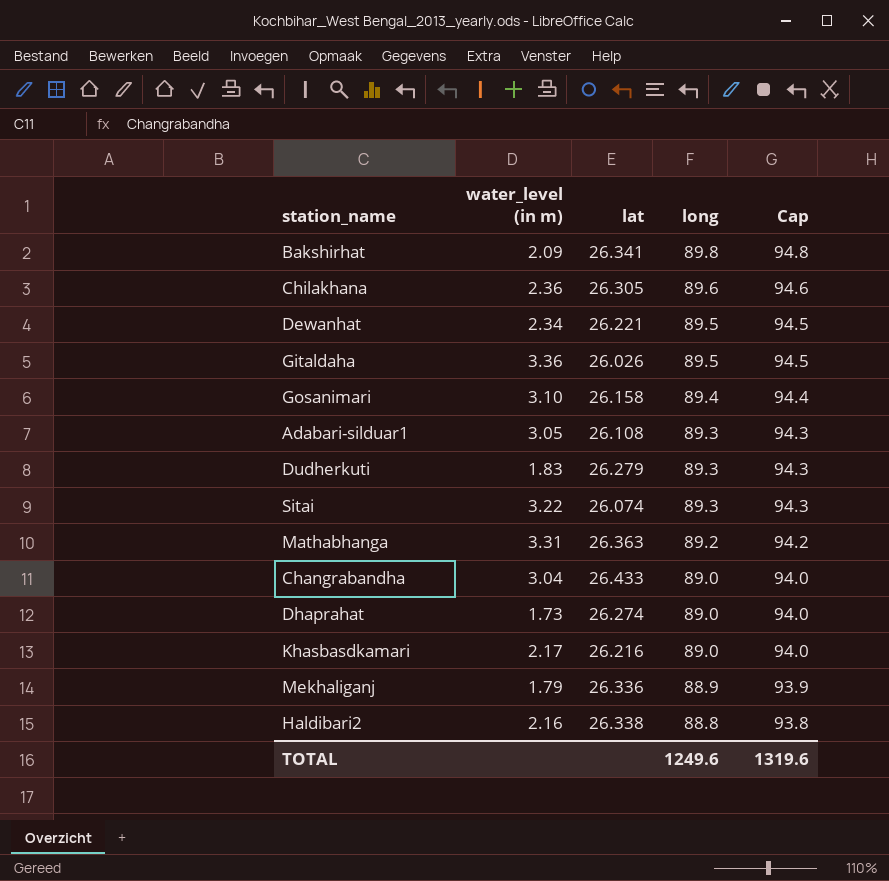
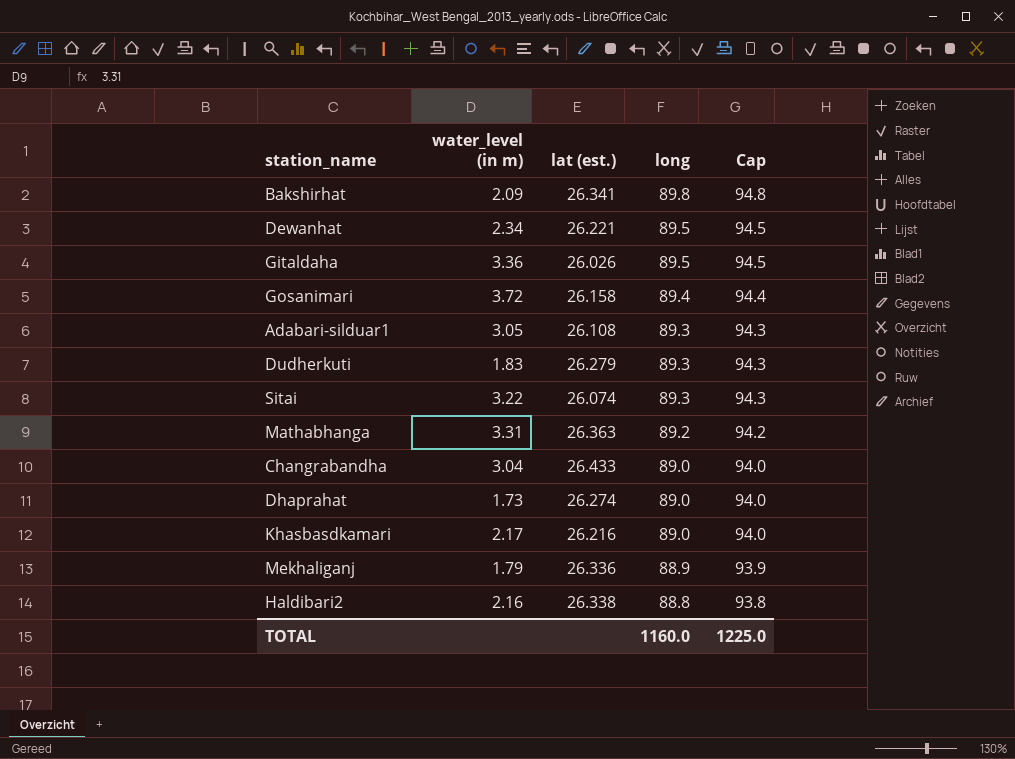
column name: lat -> lat (est.)
row Chilakhana: 2.36 | 26.305 | 89.6 | 94.6 -> none
Gosanimari | water_level (in m): 3.10 -> 3.72
TOTAL | long: 1249.6 -> 1160.0
TOTAL | Cap: 1319.6 -> 1225.0

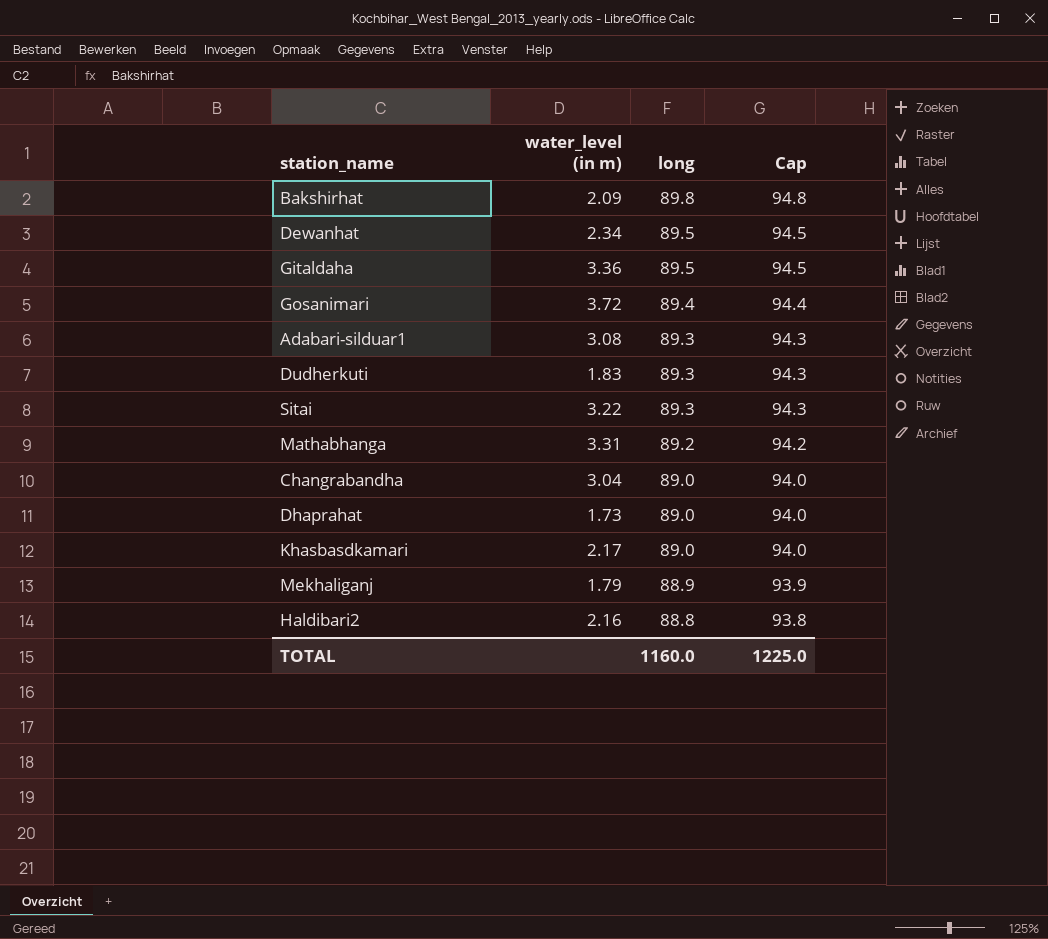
column lat (est.) | position: 3 -> none
Adabari-silduar1 | water_level (in m): 3.05 -> 3.08

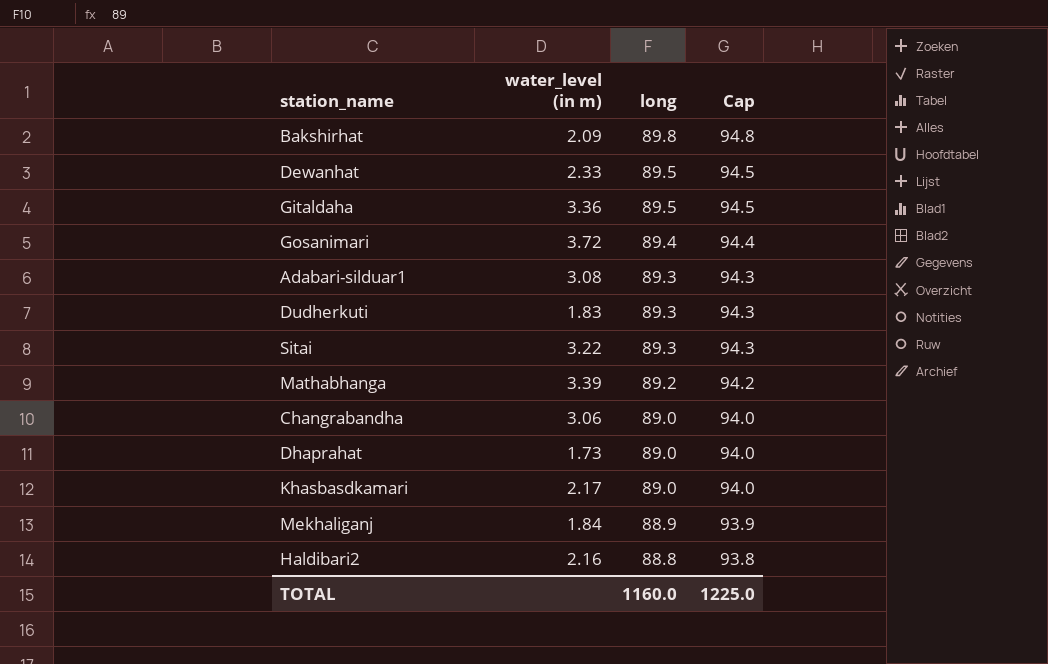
Dewanhat | water_level (in m): 2.34 -> 2.33
Mathabhanga | water_level (in m): 3.31 -> 3.39
Changrabandha | water_level (in m): 3.04 -> 3.06
Mekhaliganj | water_level (in m): 1.79 -> 1.84

